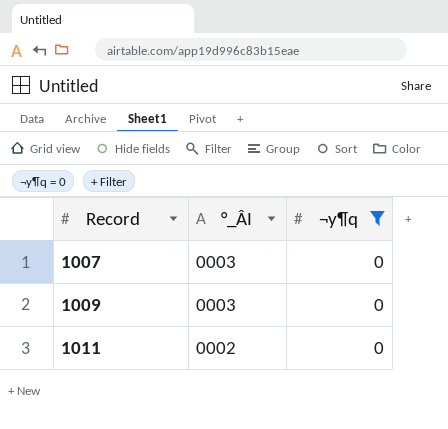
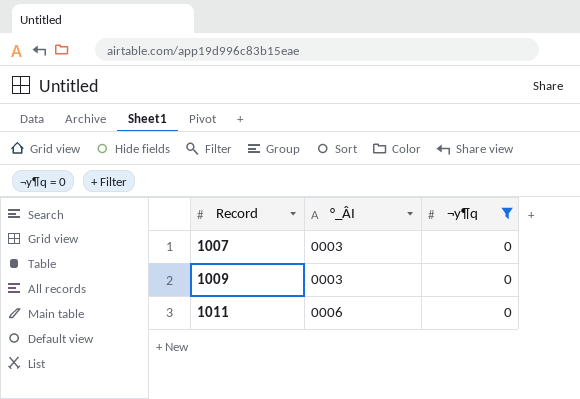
1011 | °_ÂI: 0002 -> 0006

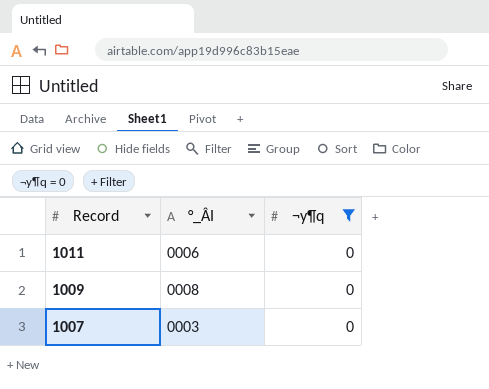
row order: Record ascending -> Record descending
1009 | °_ÂI: 0003 -> 0008

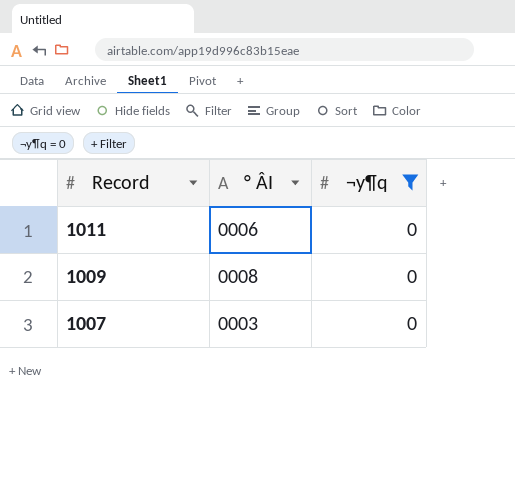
column name: °_ÂI -> ° ÂI

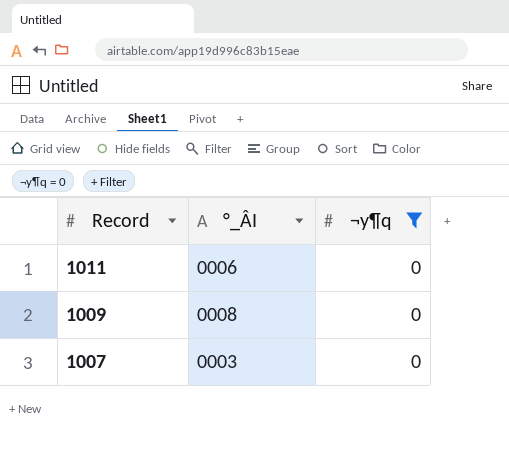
column name: ° ÂI -> °_ÂI

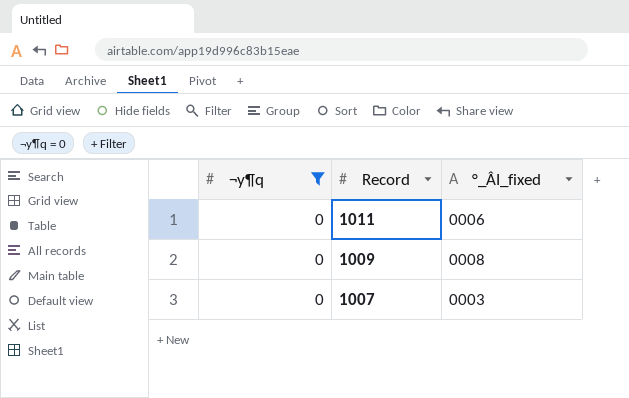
column ¬y¶q | position: 3 -> 1
column name: °_ÂI -> °_ÂI_fixed

